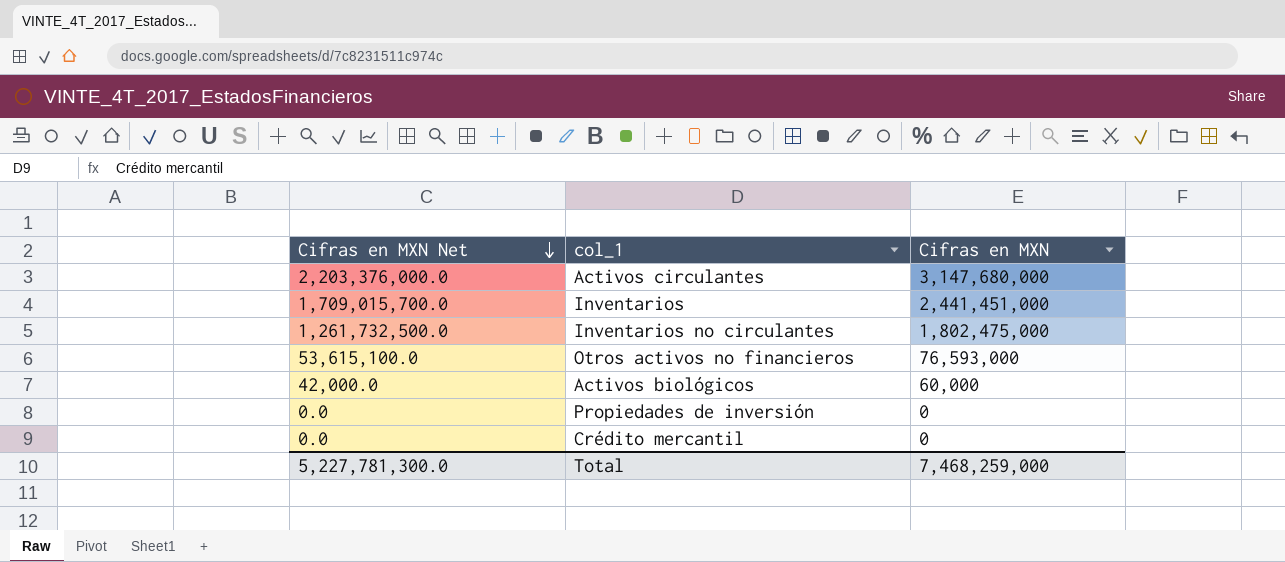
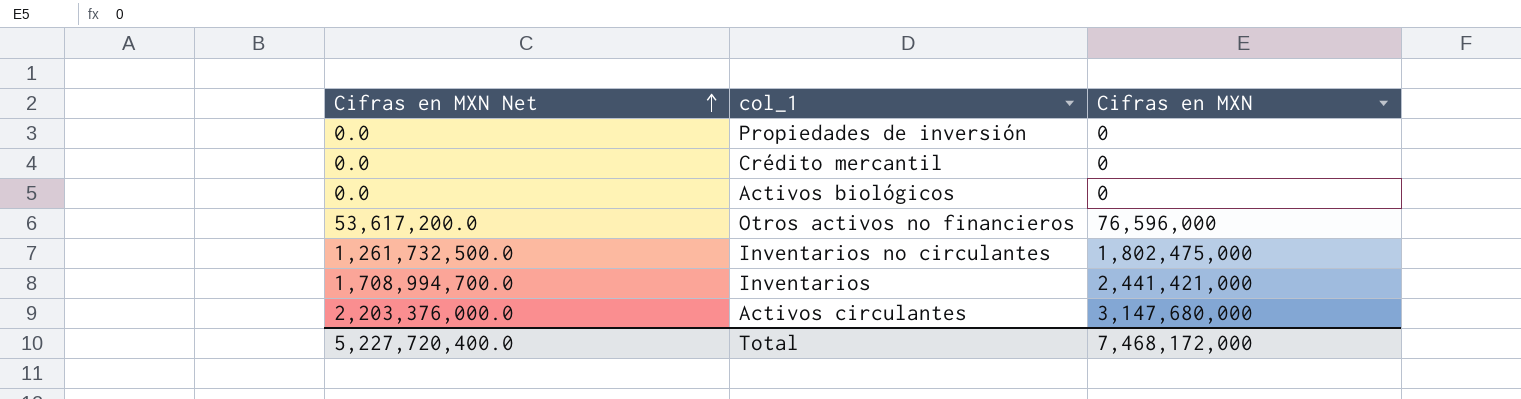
row order: Cifras en MXN Net descending -> Cifras en MXN Net ascending
Activos biológicos | Cifras en MXN Net: 42,000.0 -> 0.0
Activos biológicos | Cifras en MXN: 60,000 -> 0
Otros activos no financieros | Cifras en MXN Net: 53,615,100.0 -> 53,617,200.0
Otros activos no financieros | Cifras en MXN: 76,593,000 -> 76,596,000
Inventarios | Cifras en MXN Net: 1,709,015,700.0 -> 1,708,994,700.0
Inventarios | Cifras en MXN: 2,441,451,000 -> 2,441,421,000
Total | Cifras en MXN Net: 5,227,781,300.0 -> 5,227,720,400.0
Total | Cifras en MXN: 7,468,259,000 -> 7,468,172,000

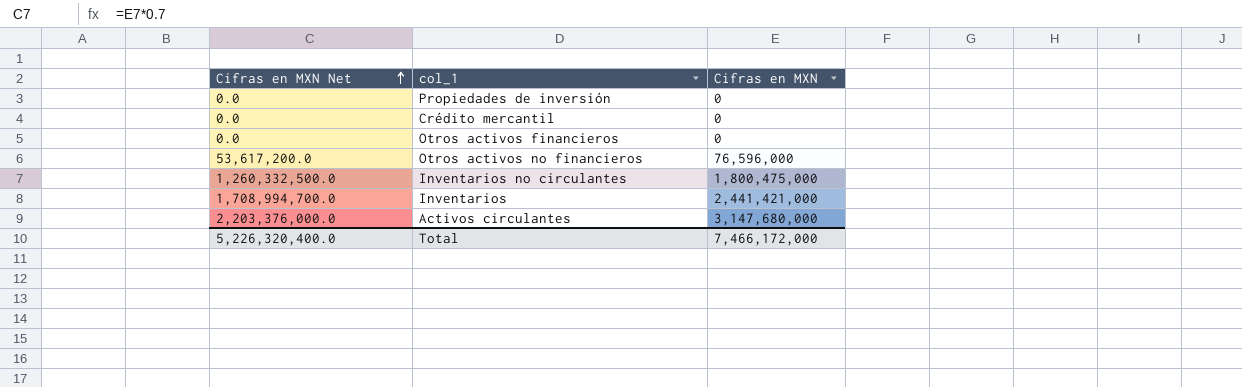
row Activos biológicos: 0.0 | 0 -> none
row Otros activos financieros: none -> 0.0 | 0
Inventarios no circulantes | Cifras en MXN Net: 1,261,732,500.0 -> 1,260,332,500.0
Inventarios no circulantes | Cifras en MXN: 1,802,475,000 -> 1,800,475,000
Total | Cifras en MXN Net: 5,227,720,400.0 -> 5,226,320,400.0
Total | Cifras en MXN: 7,468,172,000 -> 7,466,172,000

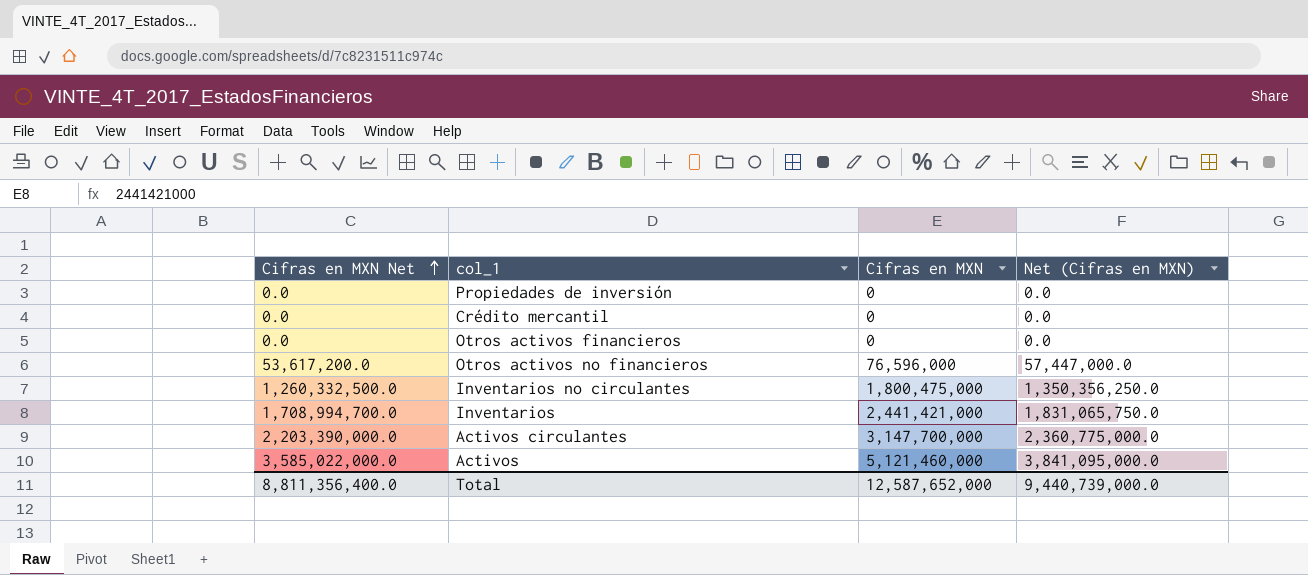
column Net (Cifras en MXN) | formula: none -> [Cifras en MXN] * 0.75
Activos circulantes | Cifras en MXN Net: 2,203,376,000.0 -> 2,203,390,000.0
Activos circulantes | Cifras en MXN: 3,147,680,000 -> 3,147,700,000
row Activos: none -> 3,585,022,000.0 | 5,121,460,000 | 3,841,095,000.0
Total | Cifras en MXN Net: 5,226,320,400.0 -> 8,811,356,400.0
Total | Cifras en MXN: 7,466,172,000 -> 12,587,652,000

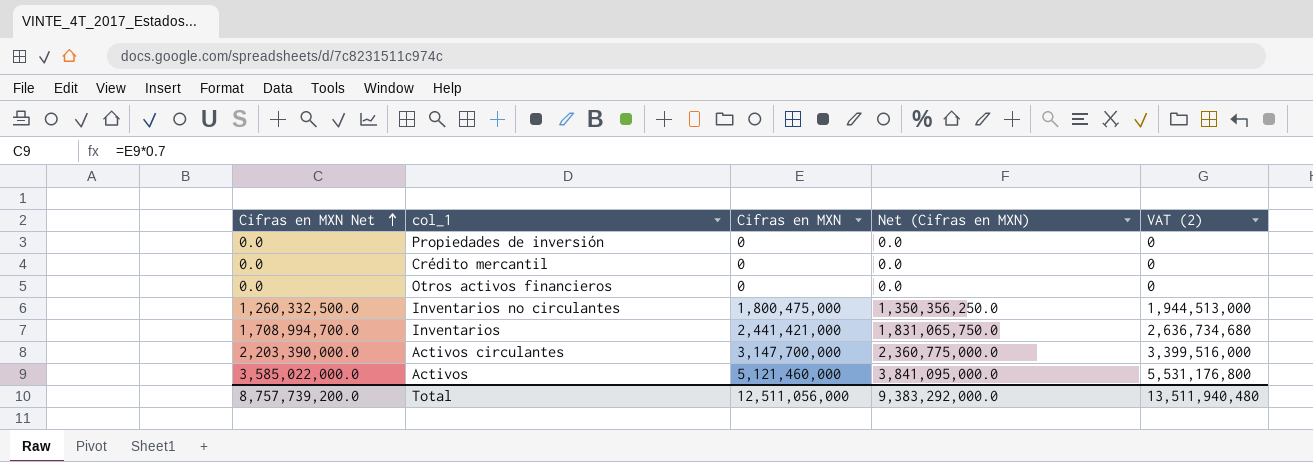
column VAT (2) | formula: none -> [Cifras en MXN] * 1.08
row Otros activos no financieros: 53,617,200.0 | 76,596,000 | 57,447,000.0 -> none
Total | Cifras en MXN Net: 8,811,356,400.0 -> 8,757,739,200.0
Total | Cifras en MXN: 12,587,652,000 -> 12,511,056,000
Total | Net (Cifras en MXN): 9,440,739,000.0 -> 9,383,292,000.0

